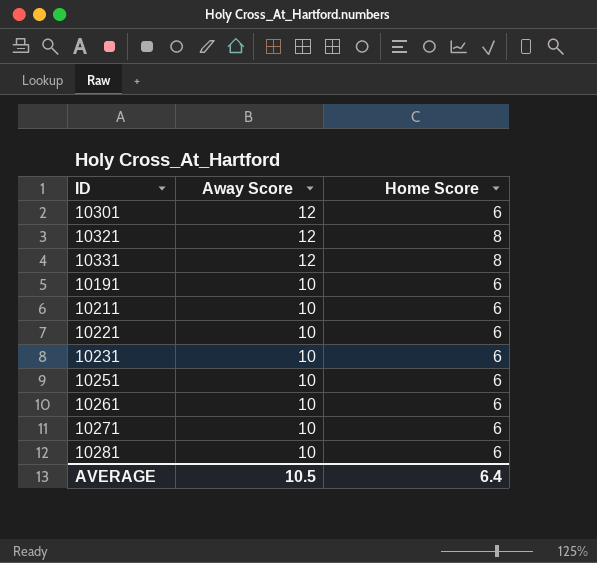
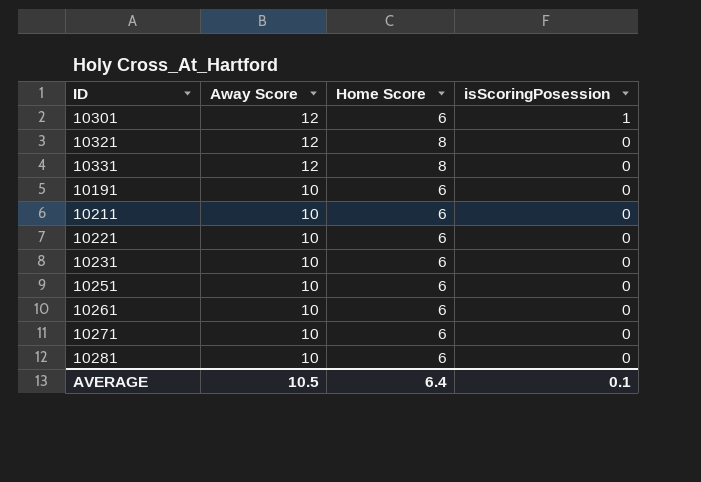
column isScoringPosession | position: none -> 4

